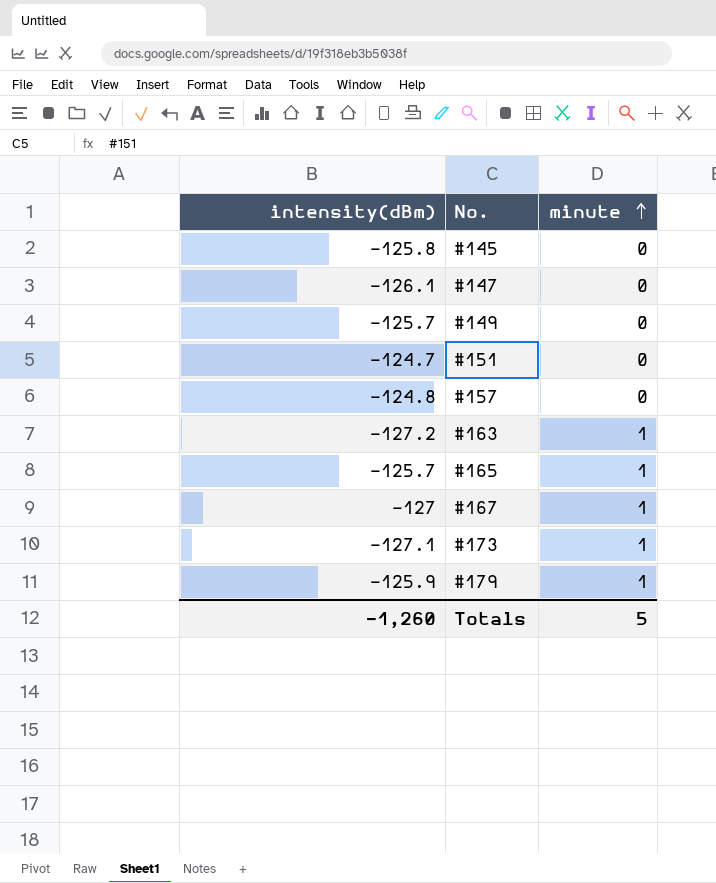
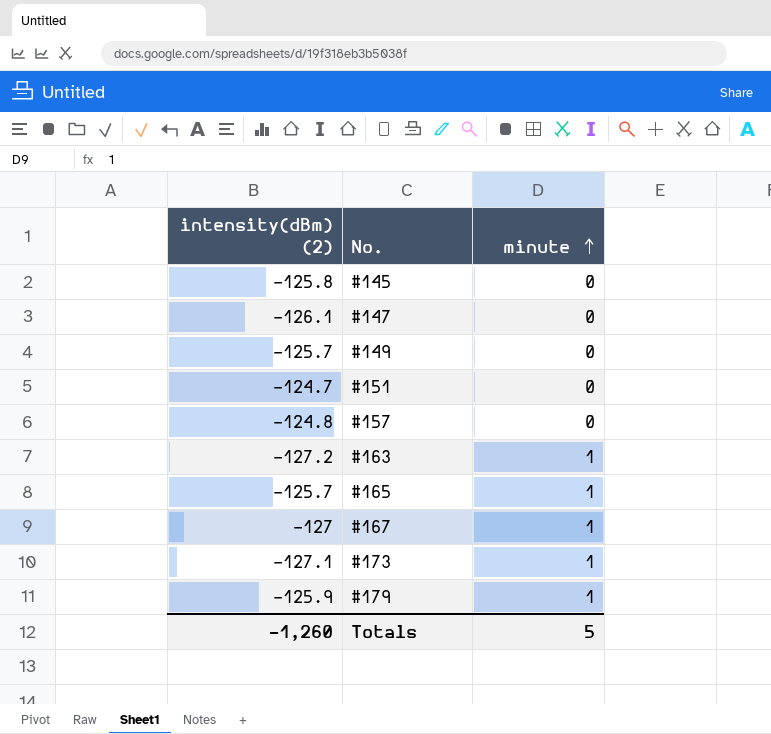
column name: intensity(dBm) -> intensity(dBm) (2)

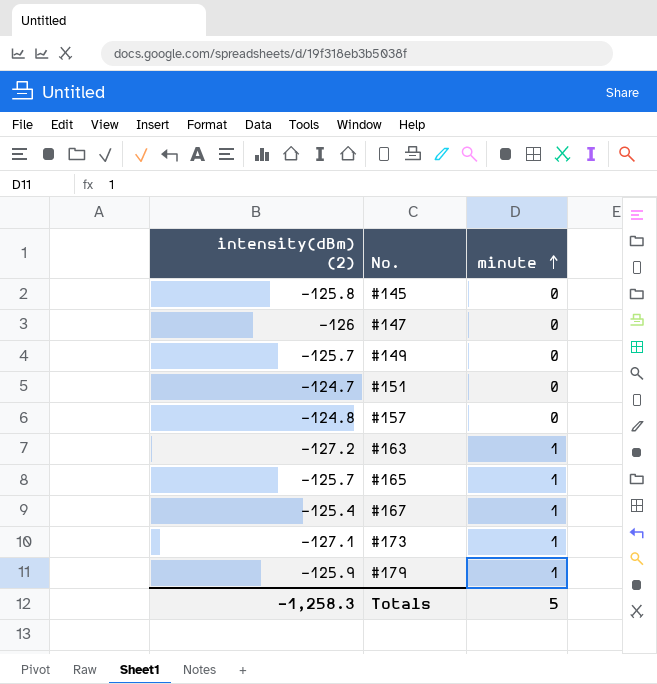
#147 | intensity(dBm) (2): -126.1 -> -126
#167 | intensity(dBm) (2): -127 -> -125.4
Totals | intensity(dBm) (2): -1,260 -> -1,258.3

